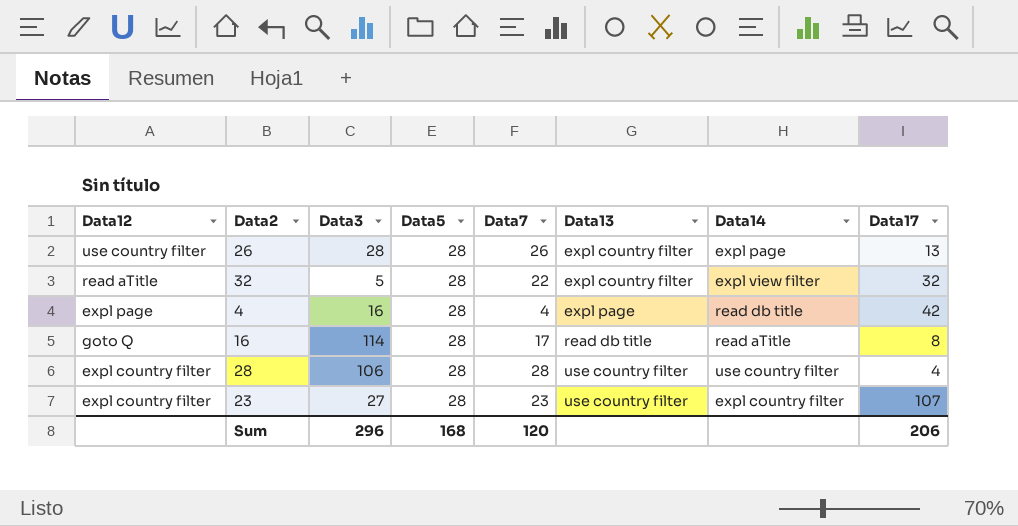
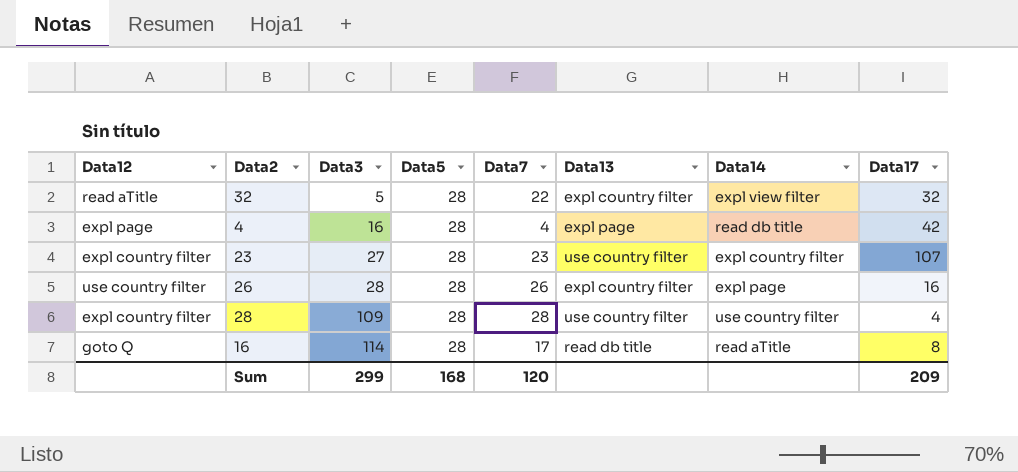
row order: Data13 ascending -> Data3 ascending
26 | Data17: 13 -> 16
28 | Data3: 106 -> 109
Sum | Data3: 296 -> 299
Sum | Data17: 206 -> 209

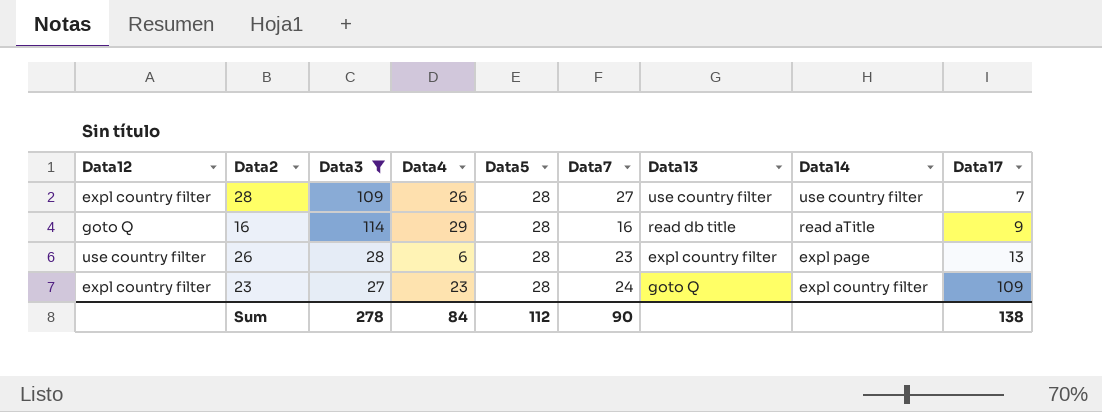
filter: none -> Data3 >= 27
row order: Data3 ascending -> Data14 descending
column Data4 | position: none -> 4
28 | Data7: 28 -> 27
28 | Data17: 4 -> 7
16 | Data7: 17 -> 16
16 | Data17: 8 -> 9
26 | Data7: 26 -> 23
26 | Data17: 16 -> 13
23 | Data7: 23 -> 24
23 | Data13: use country filter -> goto Q
23 | Data17: 107 -> 109
Sum | Data3: 299 -> 278
Sum | Data5: 168 -> 112
Sum | Data7: 120 -> 90
Sum | Data17: 209 -> 138

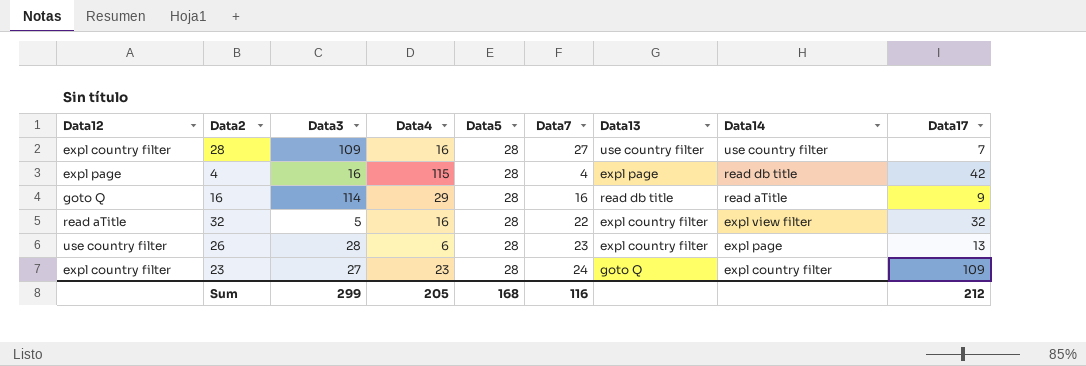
filter: Data3 >= 27 -> none
28 | Data4: 26 -> 16
Sum | Data3: 278 -> 299
Sum | Data4: 84 -> 205
Sum | Data5: 112 -> 168
Sum | Data7: 90 -> 116
Sum | Data17: 138 -> 212

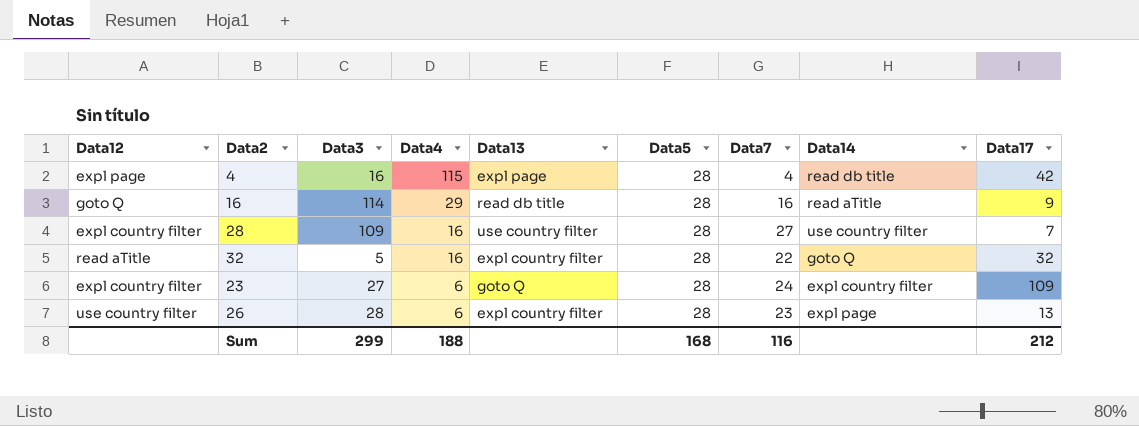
row order: Data14 descending -> Data4 descending
column Data13 | position: 7 -> 5
32 | Data14: expl view filter -> goto Q
23 | Data4: 23 -> 6
Sum | Data4: 205 -> 188

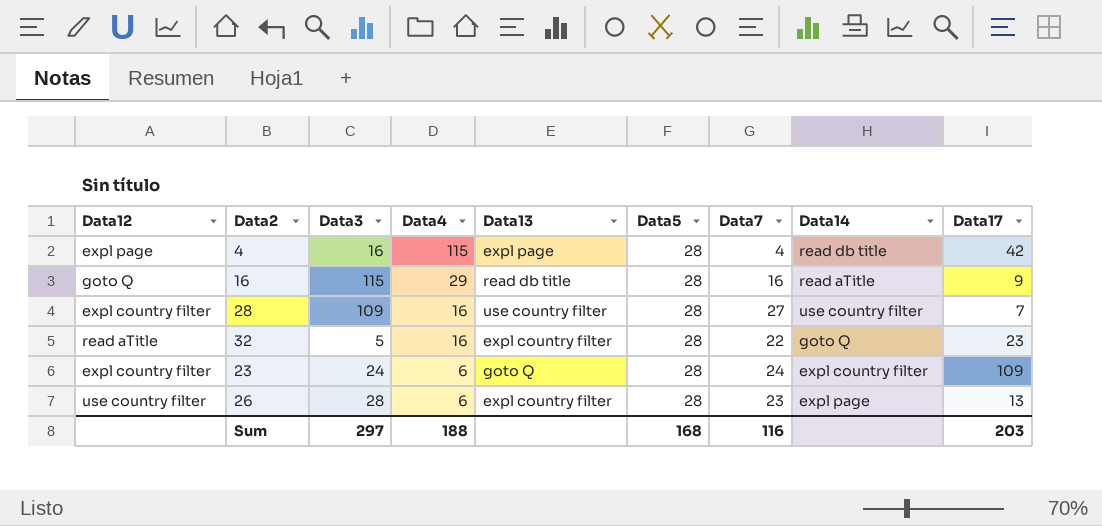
16 | Data3: 114 -> 115
32 | Data17: 32 -> 23
23 | Data3: 27 -> 24
Sum | Data3: 299 -> 297
Sum | Data17: 212 -> 203

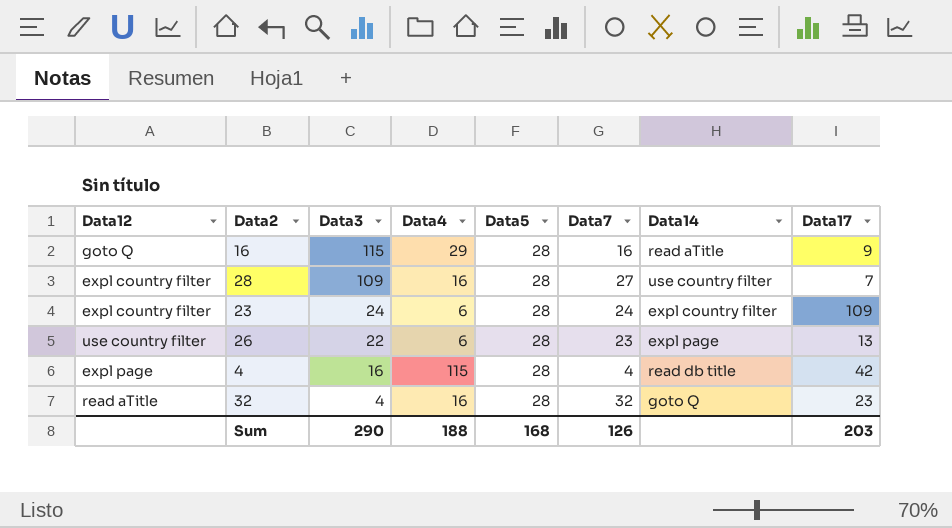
row order: Data4 descending -> Data3 descending
column Data13 | position: 5 -> none
26 | Data3: 28 -> 22
32 | Data3: 5 -> 4
32 | Data7: 22 -> 32
Sum | Data3: 297 -> 290
Sum | Data7: 116 -> 126

